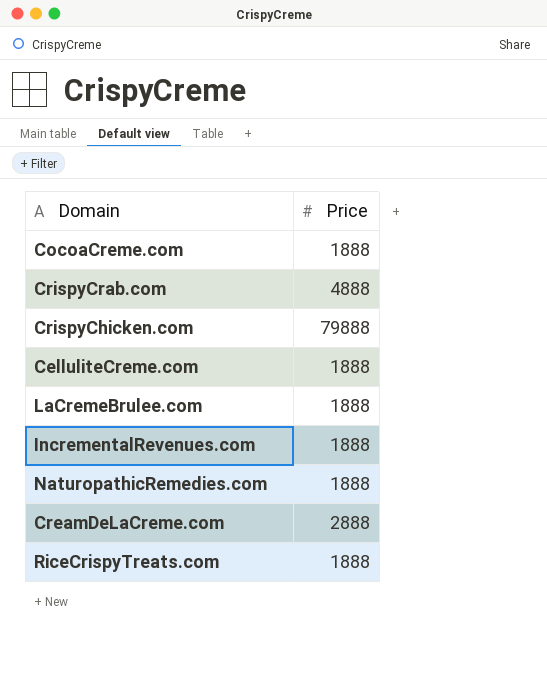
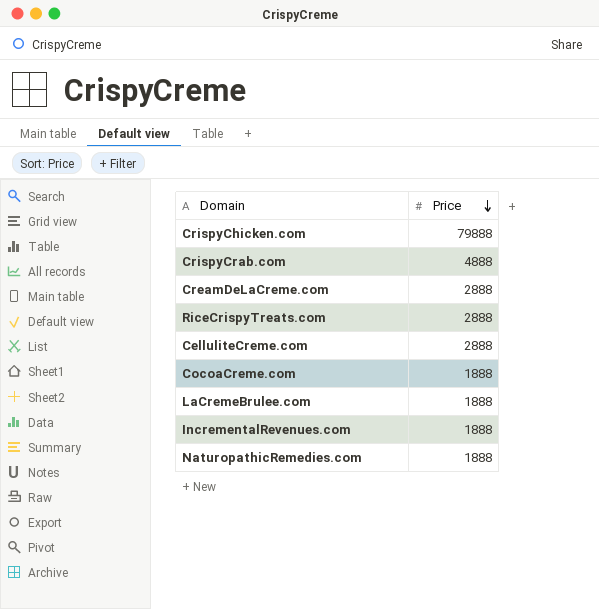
row order: none -> Price descending
RiceCrispyTreats.com | Price: 1888 -> 2888
CelluliteCreme.com | Price: 1888 -> 2888

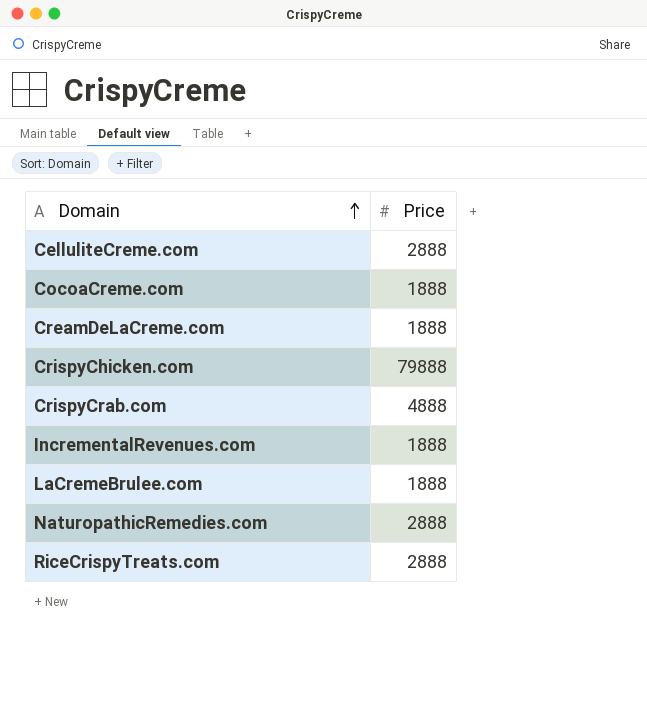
row order: Price descending -> Domain ascending
CreamDeLaCreme.com | Price: 2888 -> 1888
NaturopathicRemedies.com | Price: 1888 -> 2888

